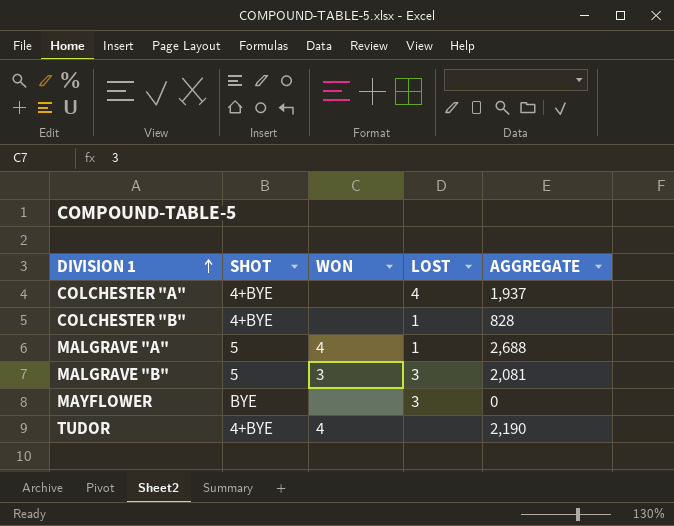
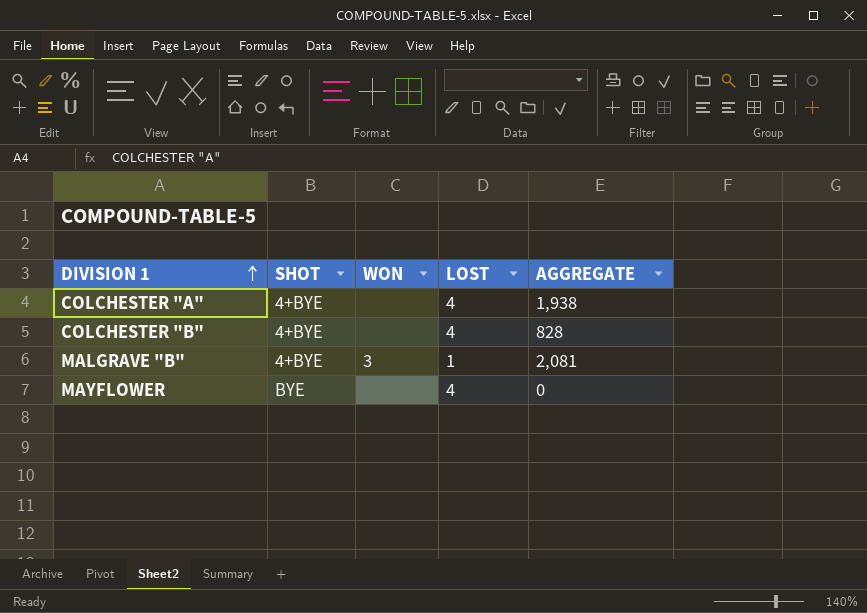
row MALGRAVE "A": 5 | 4 | 1 | 2,688 -> none
row TUDOR: 4+BYE | 4 | none | 2,190 -> none
COLCHESTER "A" | AGGREGATE: 1,937 -> 1,938
COLCHESTER "B" | LOST: 1 -> 4
MALGRAVE "B" | SHOT: 5 -> 4+BYE
MALGRAVE "B" | LOST: 3 -> 1
MAYFLOWER | LOST: 3 -> 4

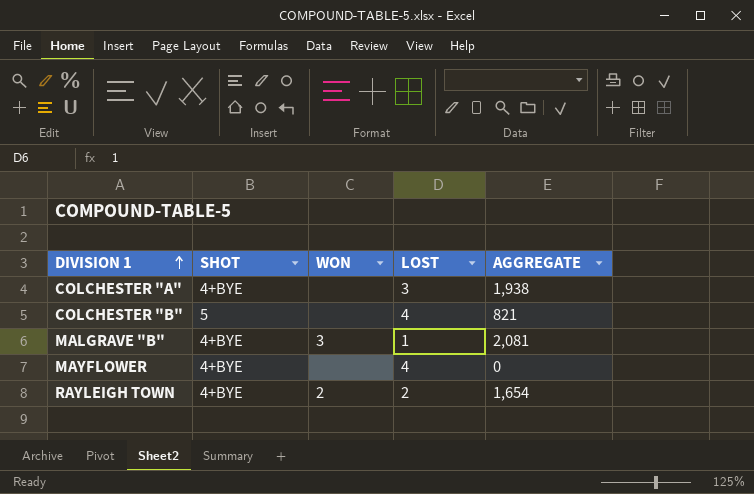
COLCHESTER "A" | LOST: 4 -> 3
COLCHESTER "B" | SHOT: 4+BYE -> 5
COLCHESTER "B" | AGGREGATE: 828 -> 821
MAYFLOWER | SHOT: BYE -> 4+BYE
row RAYLEIGH TOWN: none -> 4+BYE | 2 | 2 | 1,654

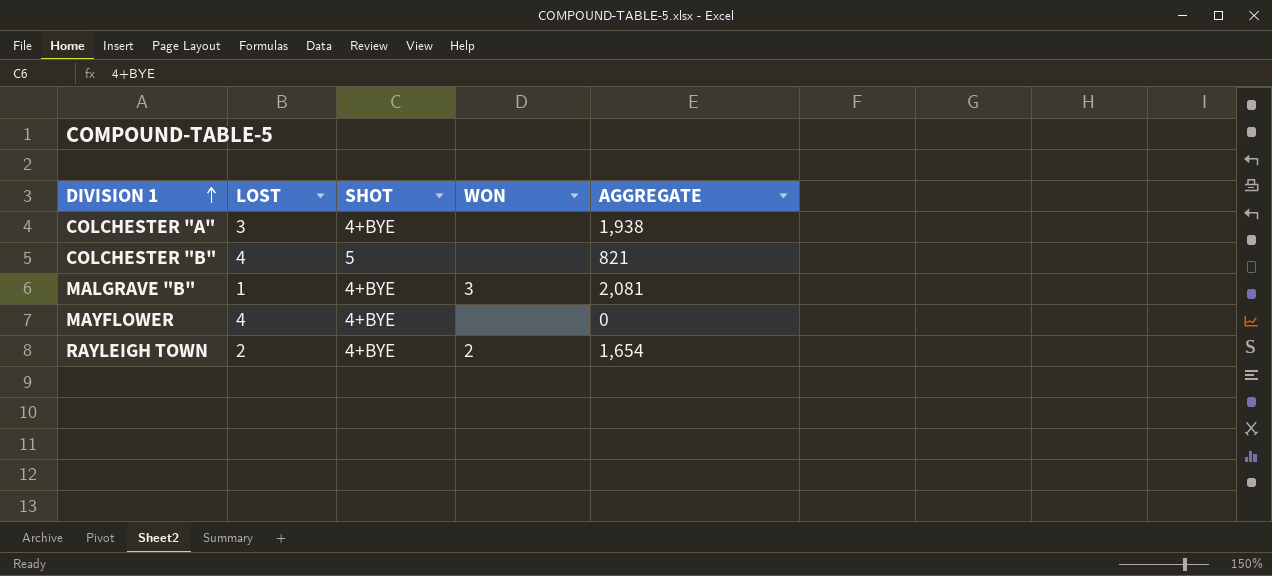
column LOST | position: 4 -> 2

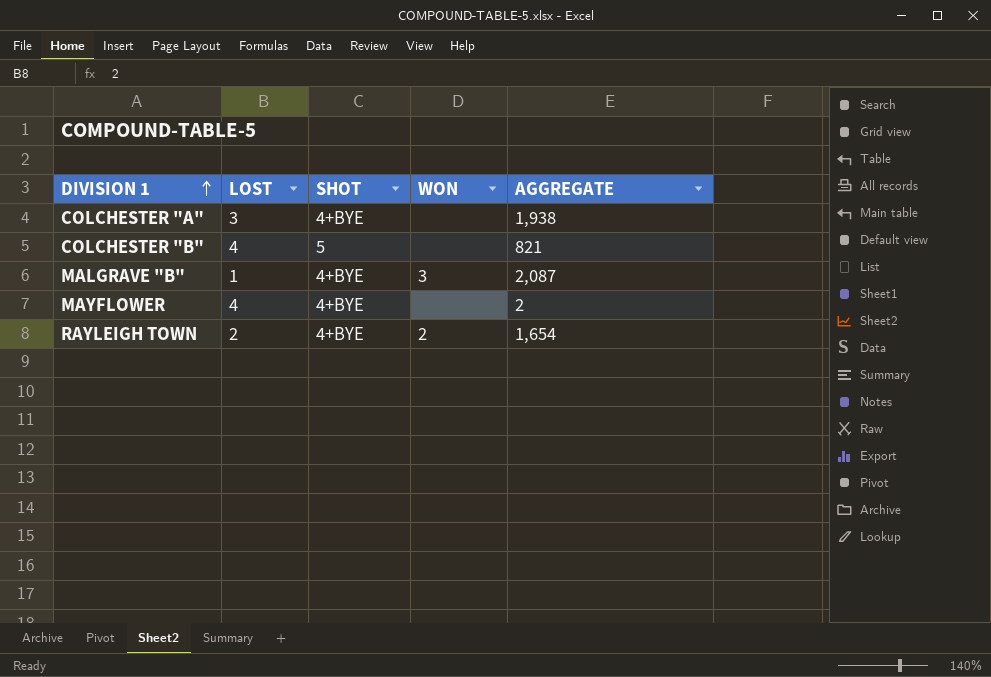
MALGRAVE "B" | AGGREGATE: 2,081 -> 2,087
MAYFLOWER | AGGREGATE: 0 -> 2

